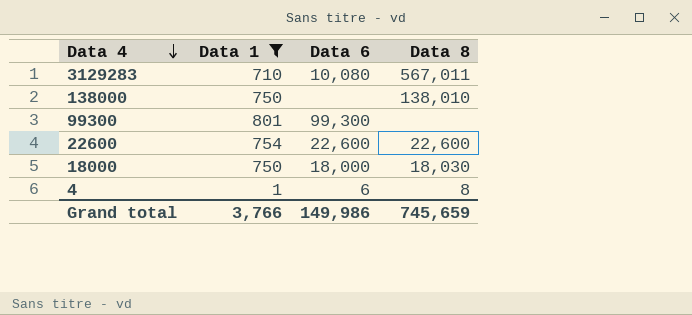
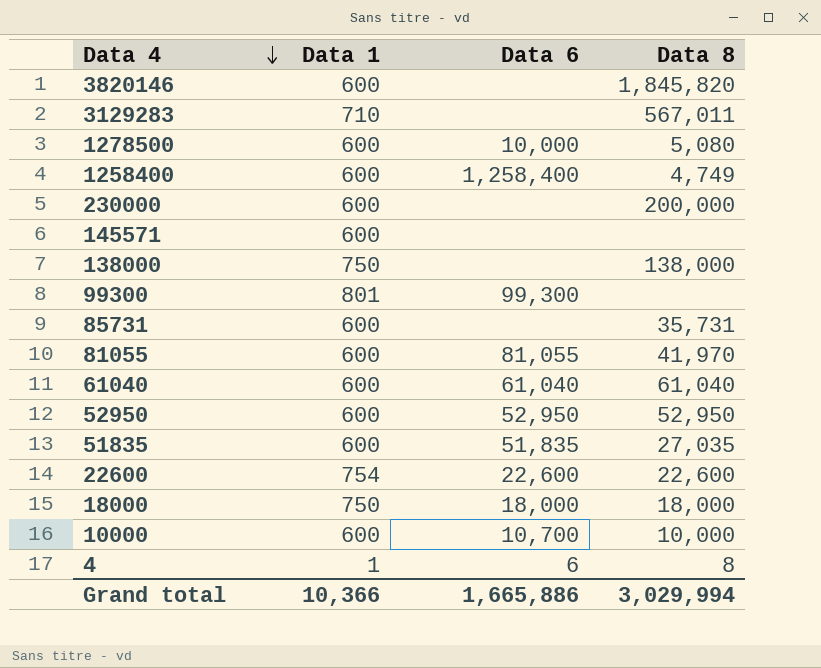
filter: Data 1 != 600 -> none
3129283 | Data 6: 10,080 -> none
138000 | Data 8: 138,010 -> 138,000
18000 | Data 8: 18,030 -> 18,000
Grand total | Data 1: 3,766 -> 10,366
Grand total | Data 6: 149,986 -> 1,665,886
Grand total | Data 8: 745,659 -> 3,029,994

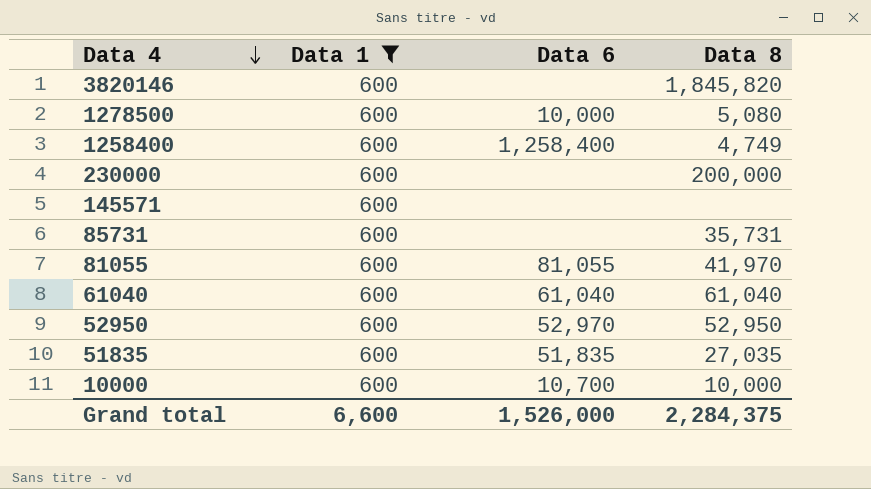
filter: none -> Data 1 = 600
52950 | Data 6: 52,950 -> 52,970
Grand total | Data 1: 10,366 -> 6,600
Grand total | Data 6: 1,665,886 -> 1,526,000
Grand total | Data 8: 3,029,994 -> 2,284,375

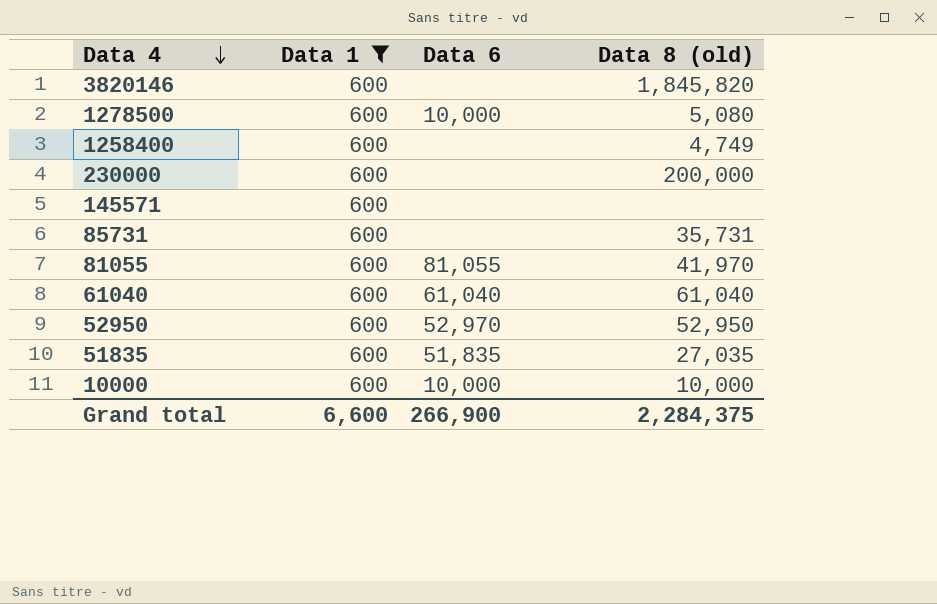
column name: Data 8 -> Data 8 (old)
1258400 | Data 6: 1,258,400 -> none
10000 | Data 6: 10,700 -> 10,000
Grand total | Data 6: 1,526,000 -> 266,900

